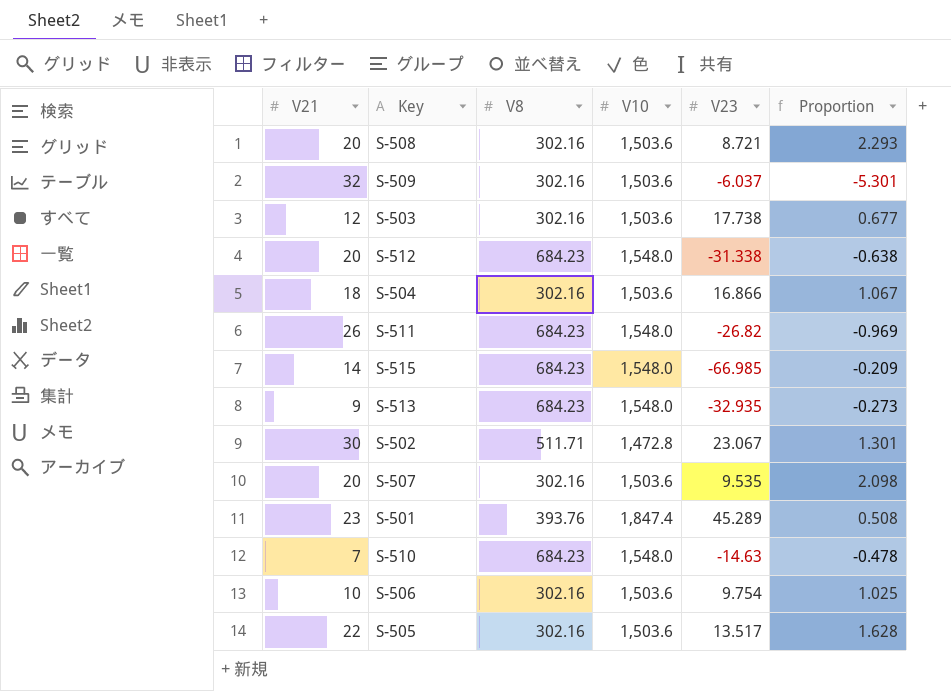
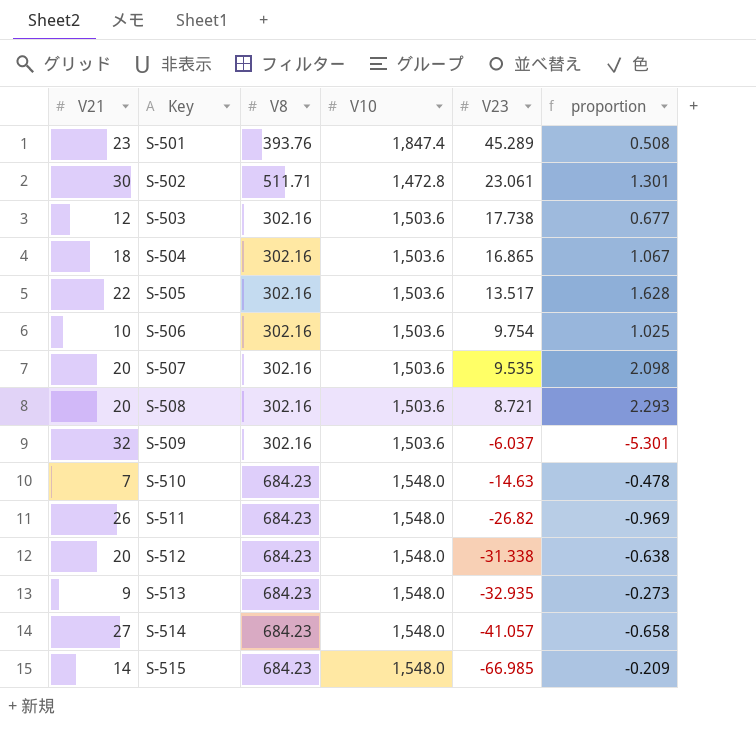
row order: none -> Key ascending
column name: Proportion -> proportion
S-502 | V23: 23.067 -> 23.061
S-504 | V23: 16.866 -> 16.865
row S-514: none -> 27 | 684.23 | 1,548.0 | -41.057 | -0.658

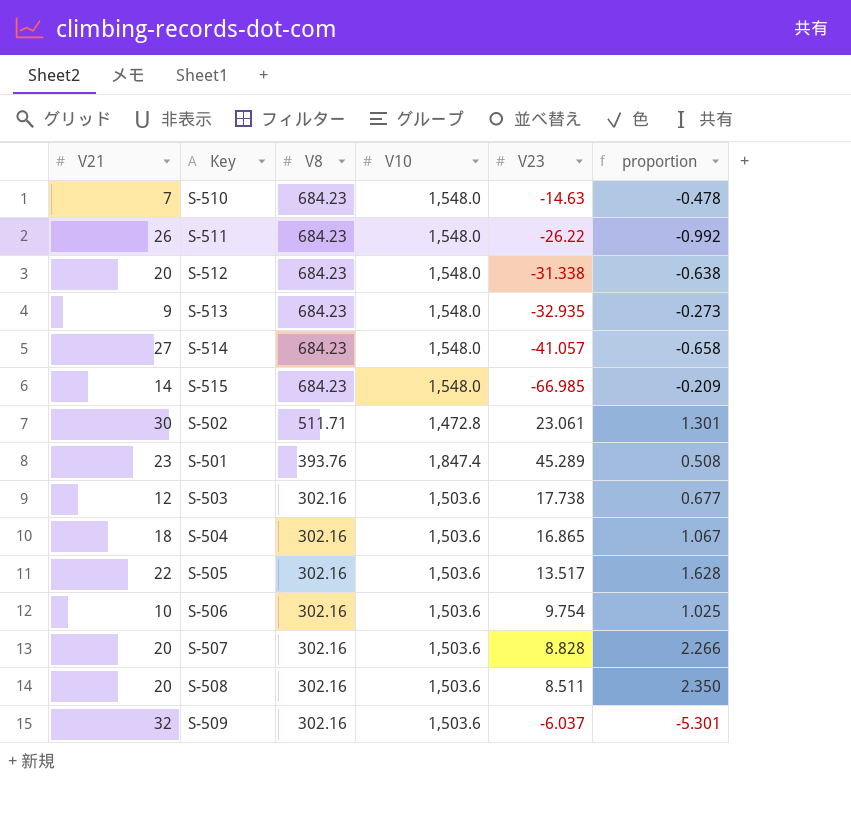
row order: Key ascending -> V8 descending
S-511 | V23: -26.82 -> -26.22
S-511 | proportion: -0.969 -> -0.992
S-507 | V23: 9.535 -> 8.828
S-507 | proportion: 2.098 -> 2.266
S-508 | V23: 8.721 -> 8.511
S-508 | proportion: 2.293 -> 2.350

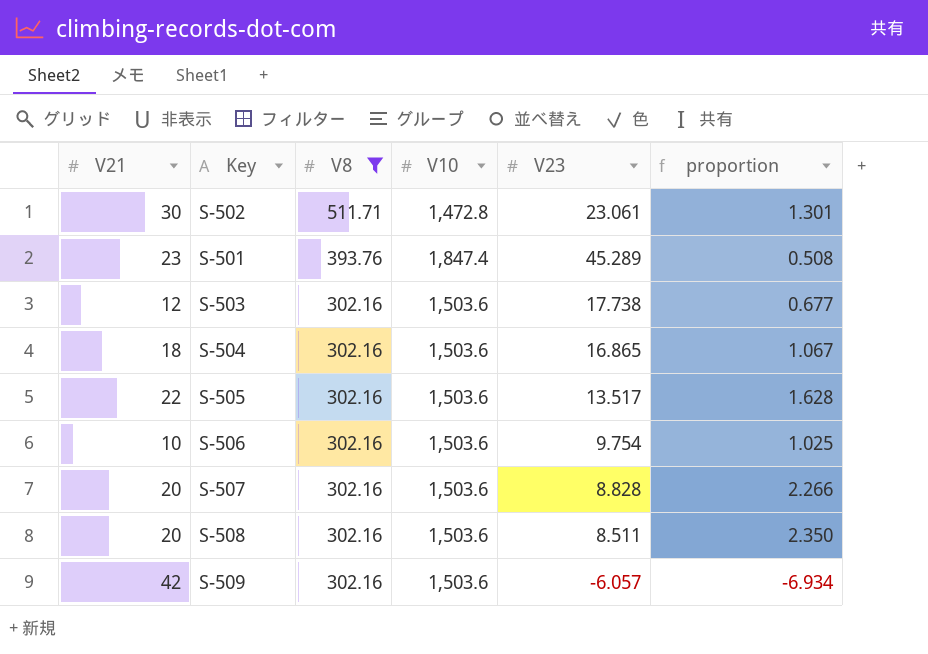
filter: none -> V8 != 684.23
S-509 | V21: 32 -> 42
S-509 | V23: -6.037 -> -6.057
S-509 | proportion: -5.301 -> -6.934

